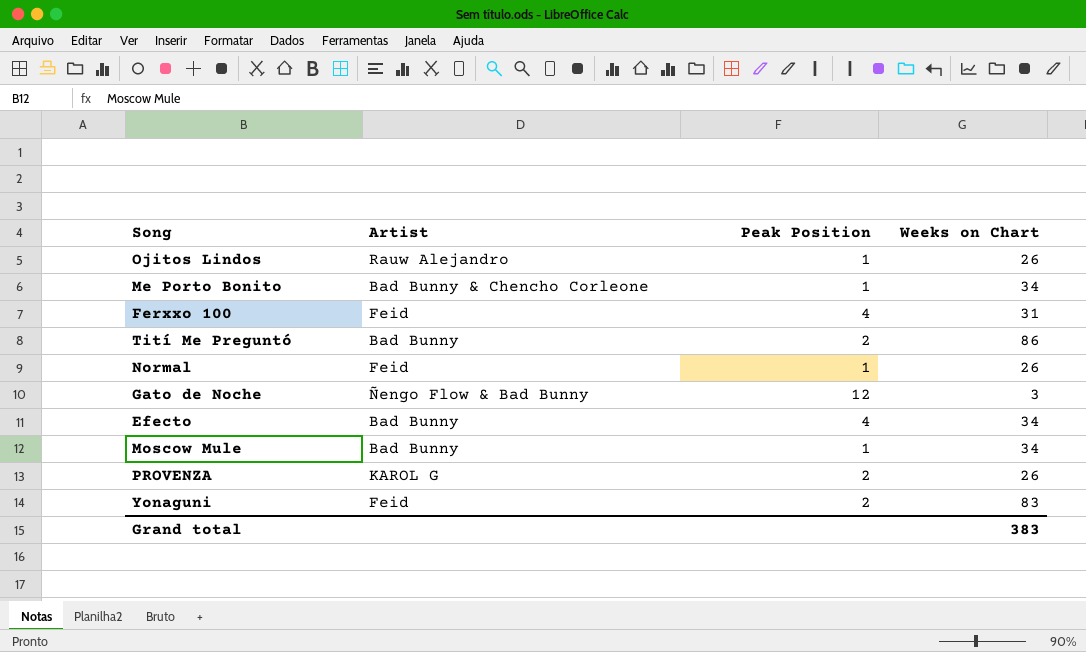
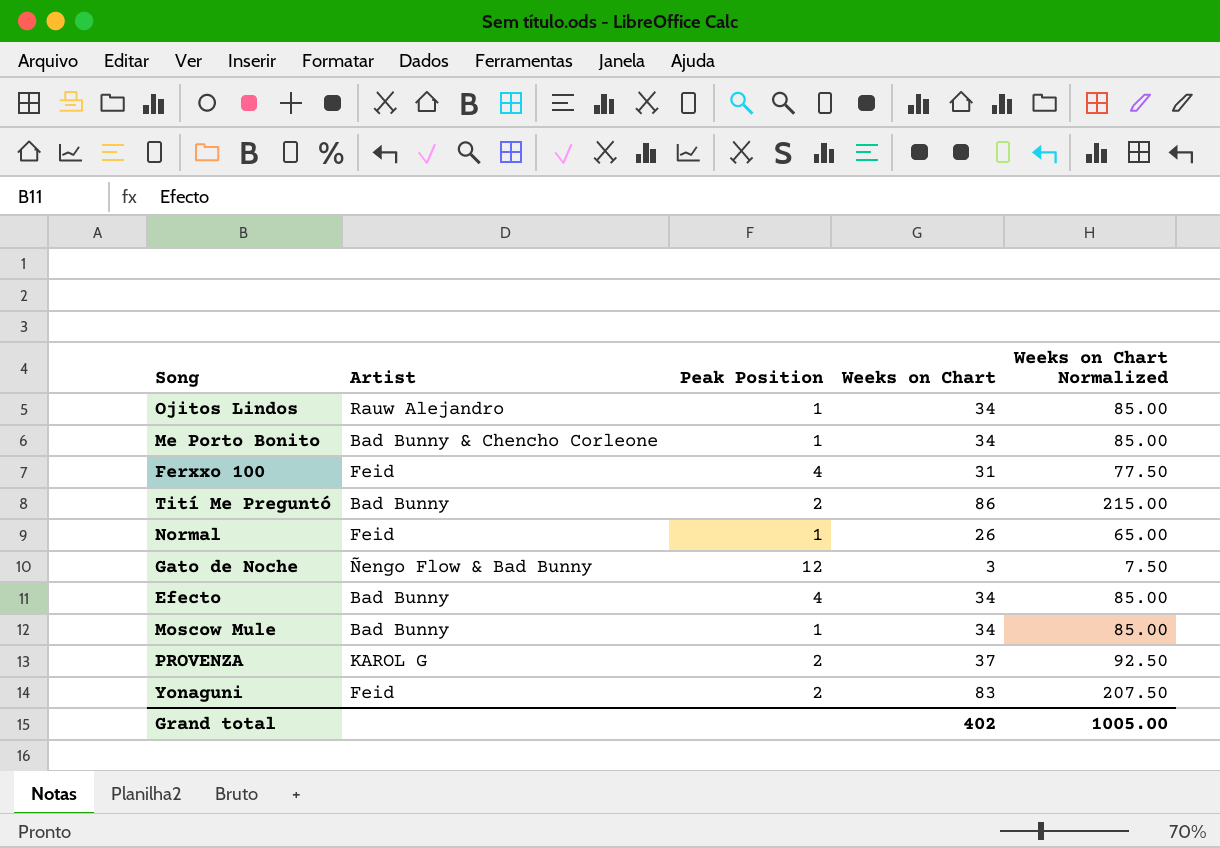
column Weeks on Chart Normalized | formula: none -> [Weeks on Chart] * 2.5
Ojitos Lindos | Weeks on Chart: 26 -> 34
PROVENZA | Weeks on Chart: 26 -> 37
Grand total | Weeks on Chart: 383 -> 402

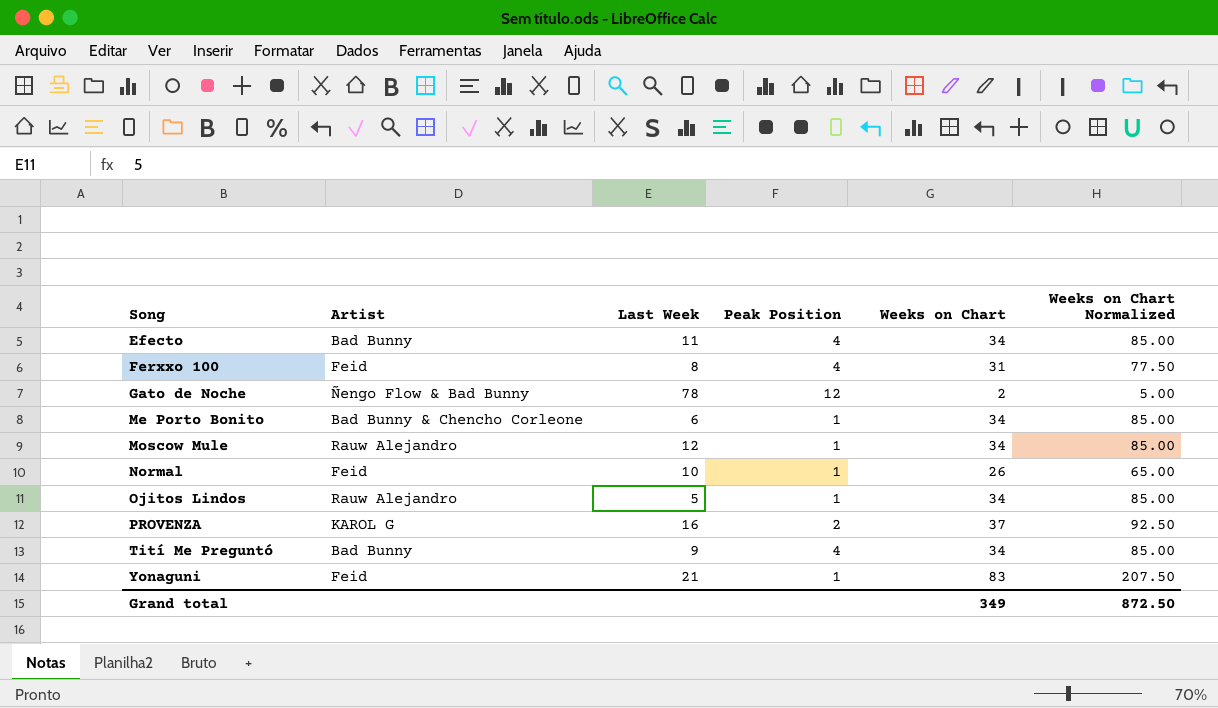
row order: none -> Song ascending
column Last Week | position: none -> 3
Gato de Noche | Weeks on Chart: 3 -> 2
Gato de Noche | Weeks on Chart Normalized: 7.50 -> 5.00
Moscow Mule | Artist: Bad Bunny -> Rauw Alejandro
Tití Me Preguntó | Peak Position: 2 -> 4
Tití Me Preguntó | Weeks on Chart: 86 -> 34
Tití Me Preguntó | Weeks on Chart Normalized: 215.00 -> 85.00
Yonaguni | Peak Position: 2 -> 1
Grand total | Weeks on Chart: 402 -> 349
Grand total | Weeks on Chart Normalized: 1005.00 -> 872.50

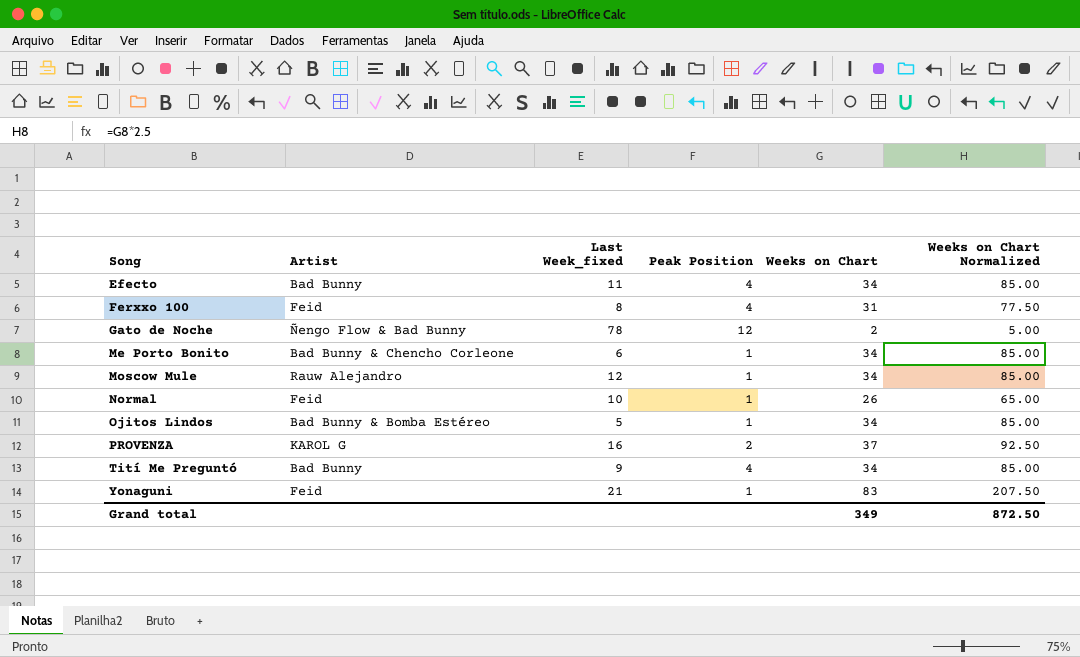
column name: Last Week -> Last Week_fixed
Ojitos Lindos | Artist: Rauw Alejandro -> Bad Bunny & Bomba Estéreo

